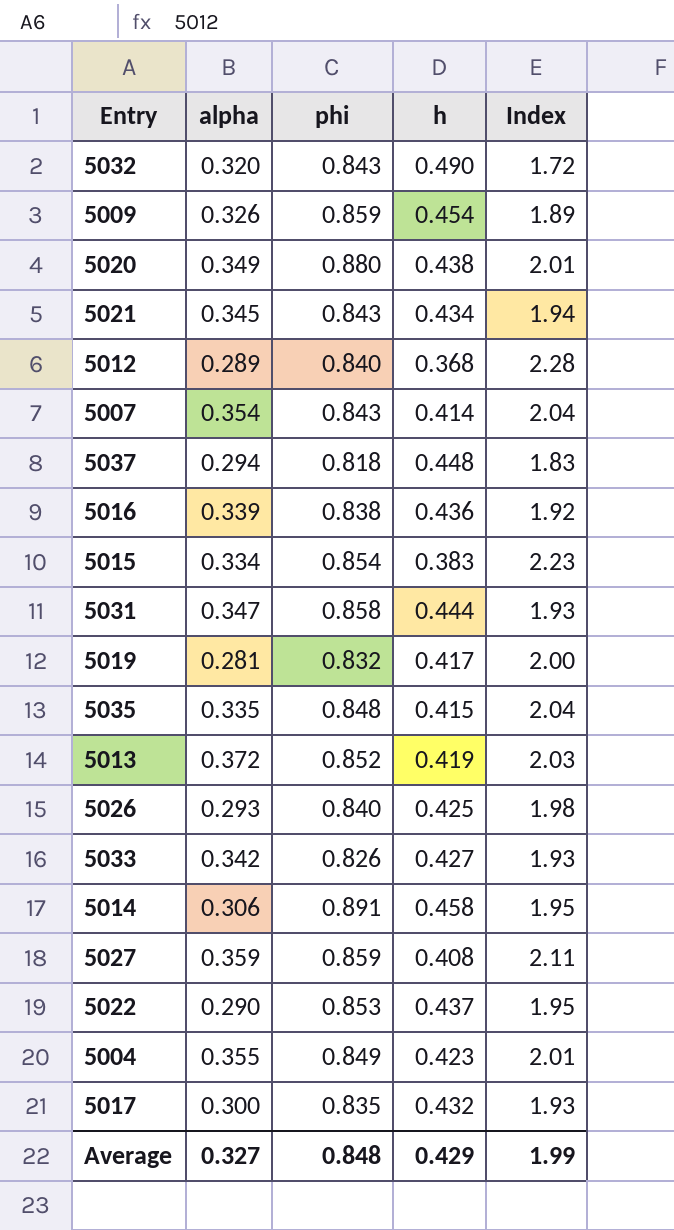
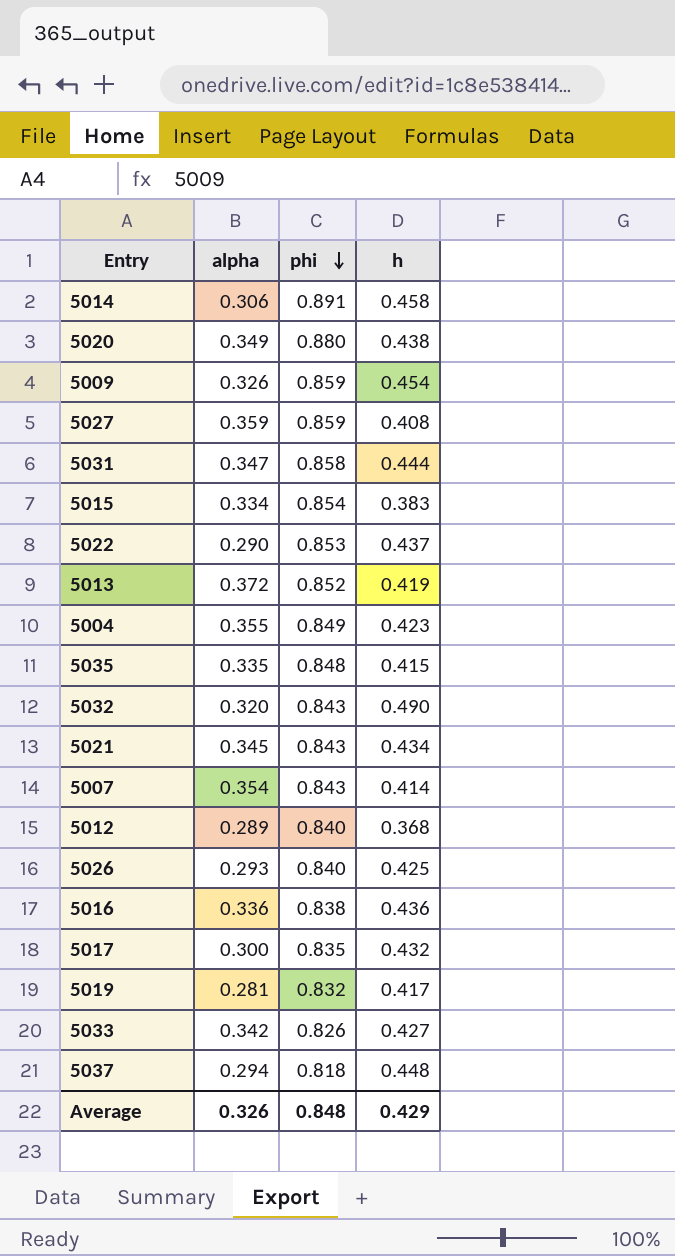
row order: none -> phi descending
column Index | formula: [phi] / [h] -> none
5016 | alpha: 0.339 -> 0.336
Average | alpha: 0.327 -> 0.326

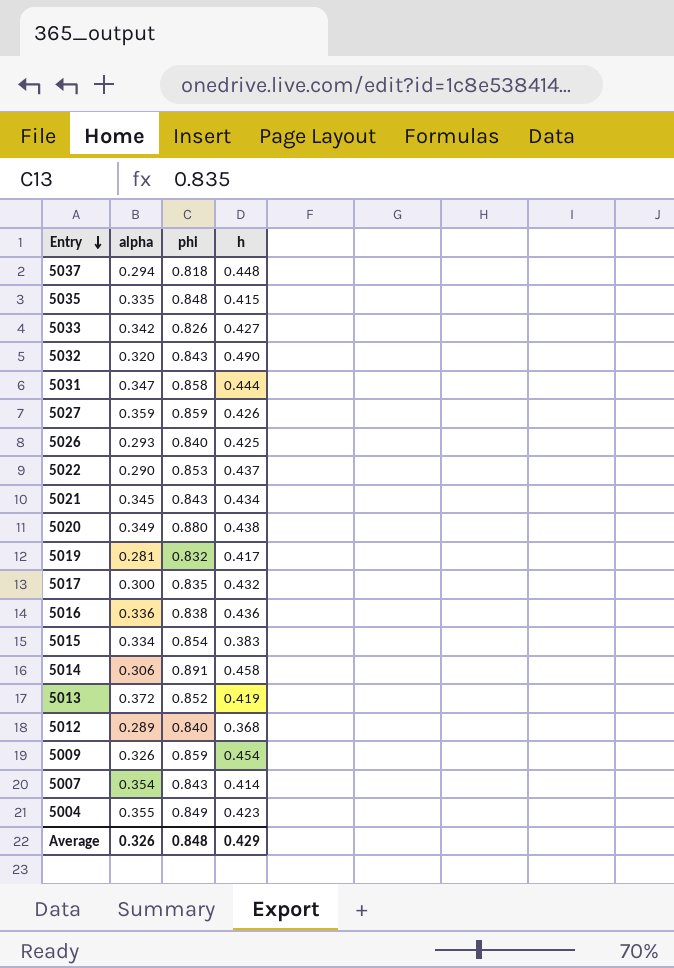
row order: phi descending -> Entry descending
5027 | h: 0.408 -> 0.426

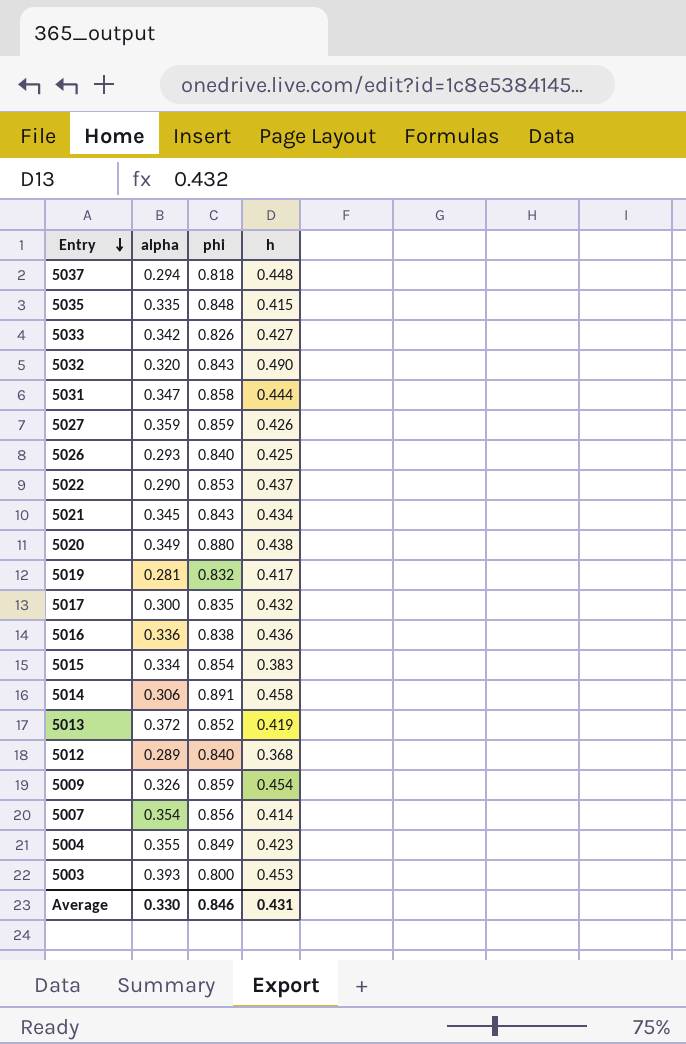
5007 | phi: 0.843 -> 0.856
row 5003: none -> 0.393 | 0.800 | 0.453
Average | alpha: 0.326 -> 0.330
Average | phi: 0.848 -> 0.846
Average | h: 0.429 -> 0.431

